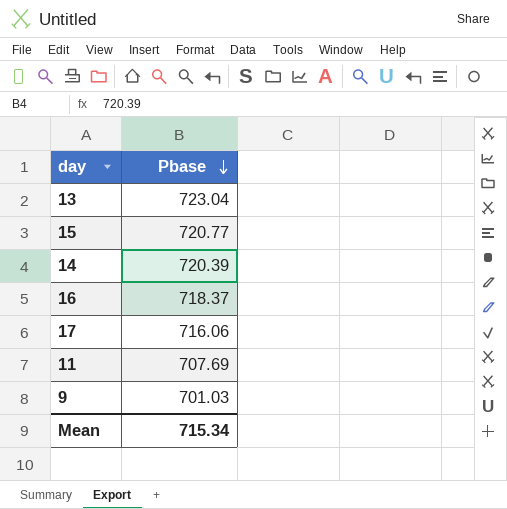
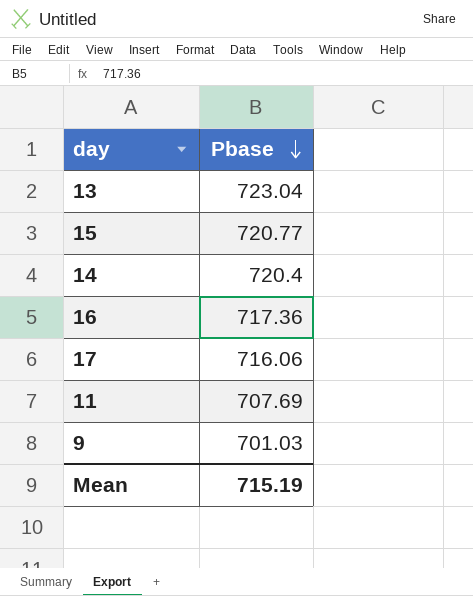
14 | Pbase: 720.39 -> 720.4
16 | Pbase: 718.37 -> 717.36
Mean | Pbase: 715.34 -> 715.19

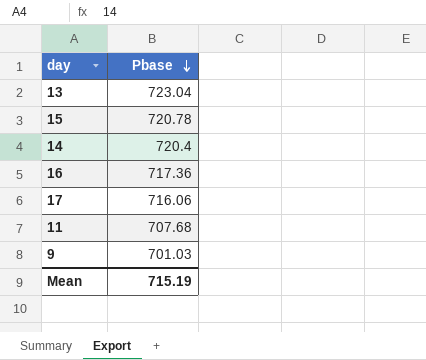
15 | Pbase: 720.77 -> 720.78
11 | Pbase: 707.69 -> 707.68

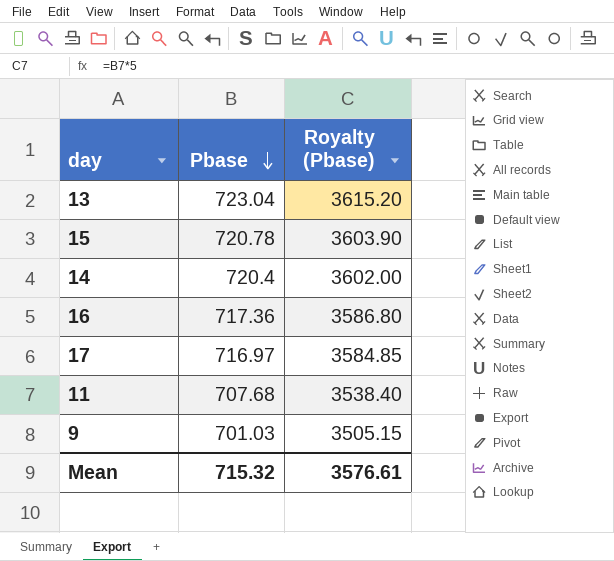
column Royalty (Pbase) | formula: none -> [Pbase] * 5
17 | Pbase: 716.06 -> 716.97
Mean | Pbase: 715.19 -> 715.32

